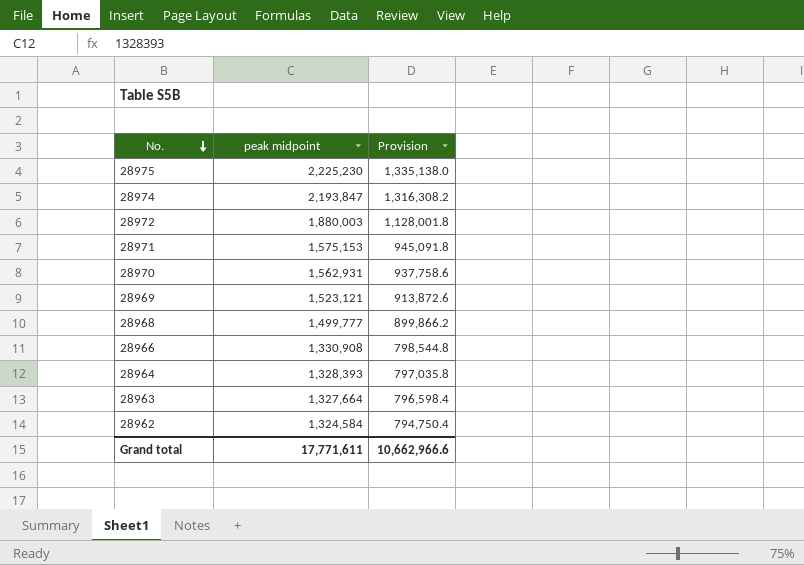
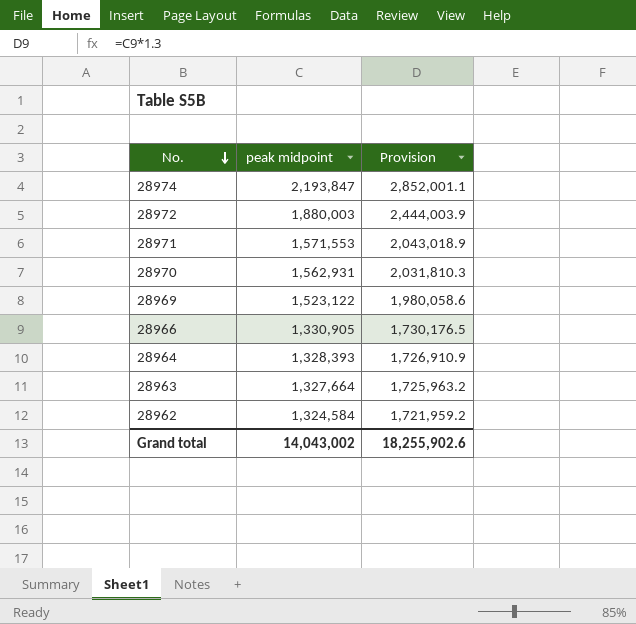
column Provision | formula: [peak midpoint] * 0.6 -> [peak midpoint] * 1.3
row 28975: 2,225,230 | 1,335,138.0 -> none
row 28968: 1,499,777 | 899,866.2 -> none
28971 | peak midpoint: 1,575,153 -> 1,571,553
28969 | peak midpoint: 1,523,121 -> 1,523,122
28966 | peak midpoint: 1,330,908 -> 1,330,905
Grand total | peak midpoint: 17,771,611 -> 14,043,002
Grand total | Provision: 10,662,966.6 -> 18,255,902.6

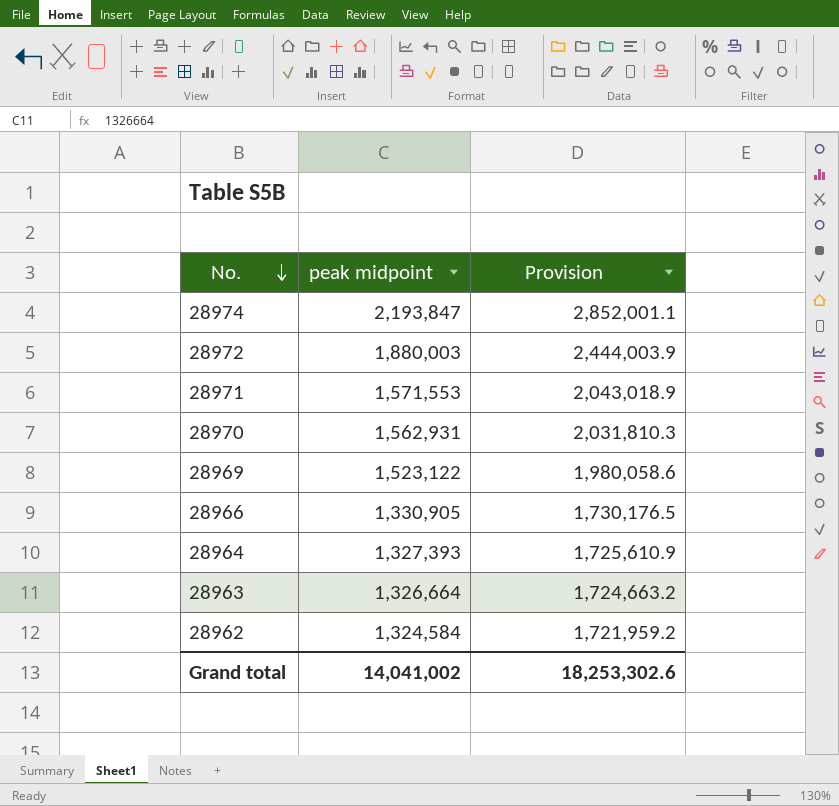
28964 | peak midpoint: 1,328,393 -> 1,327,393
28964 | Provision: 1,726,910.9 -> 1,725,610.9
28963 | peak midpoint: 1,327,664 -> 1,326,664
28963 | Provision: 1,725,963.2 -> 1,724,663.2
Grand total | peak midpoint: 14,043,002 -> 14,041,002
Grand total | Provision: 18,255,902.6 -> 18,253,302.6

